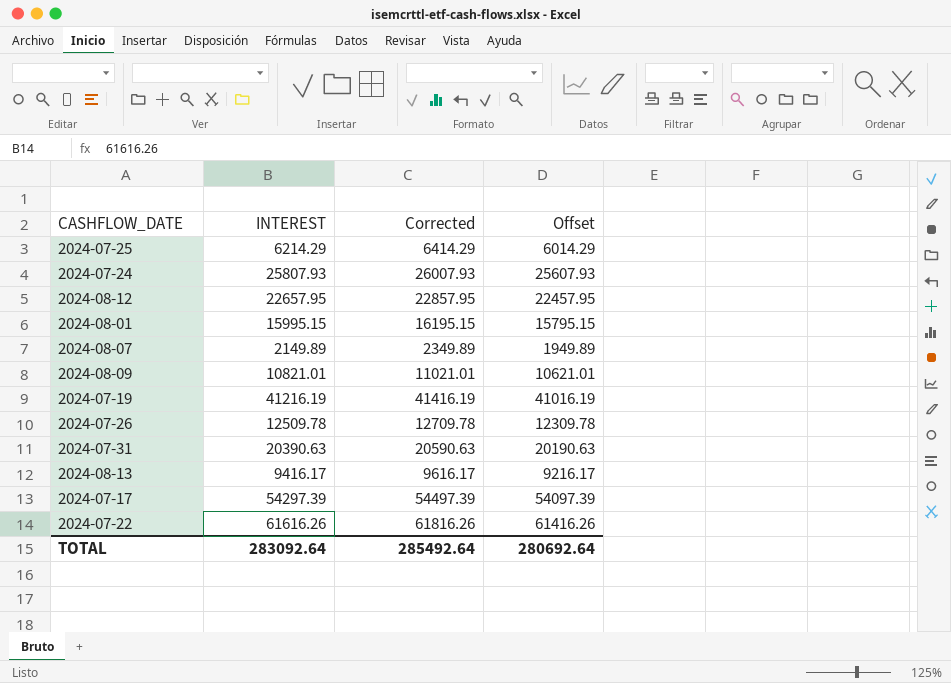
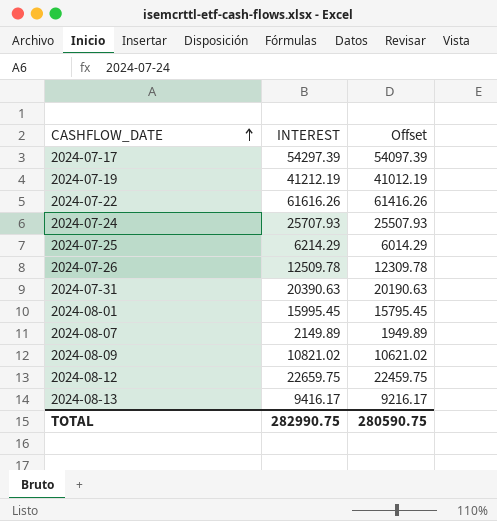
row order: none -> CASHFLOW_DATE ascending
column Corrected | formula: [INTEREST] + 200 -> none
2024-07-19 | INTEREST: 41216.19 -> 41212.19
2024-07-19 | Offset: 41016.19 -> 41012.19
2024-07-24 | INTEREST: 25807.93 -> 25707.93
2024-07-24 | Offset: 25607.93 -> 25507.93
2024-08-01 | INTEREST: 15995.15 -> 15995.45
2024-08-01 | Offset: 15795.15 -> 15795.45
2024-08-09 | INTEREST: 10821.01 -> 10821.02
2024-08-09 | Offset: 10621.01 -> 10621.02
2024-08-12 | INTEREST: 22657.95 -> 22659.75
2024-08-12 | Offset: 22457.95 -> 22459.75
TOTAL | INTEREST: 283092.64 -> 282990.75
TOTAL | Offset: 280692.64 -> 280590.75

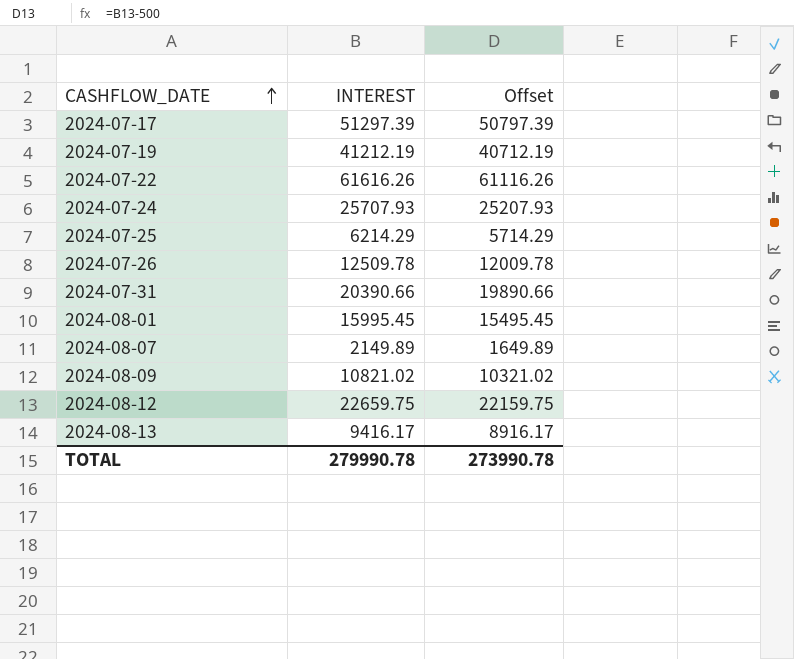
column Offset | formula: [INTEREST] - 200 -> [INTEREST] - 500
2024-07-17 | INTEREST: 54297.39 -> 51297.39
2024-07-31 | INTEREST: 20390.63 -> 20390.66
TOTAL | INTEREST: 282990.75 -> 279990.78
TOTAL | Offset: 280590.75 -> 273990.78

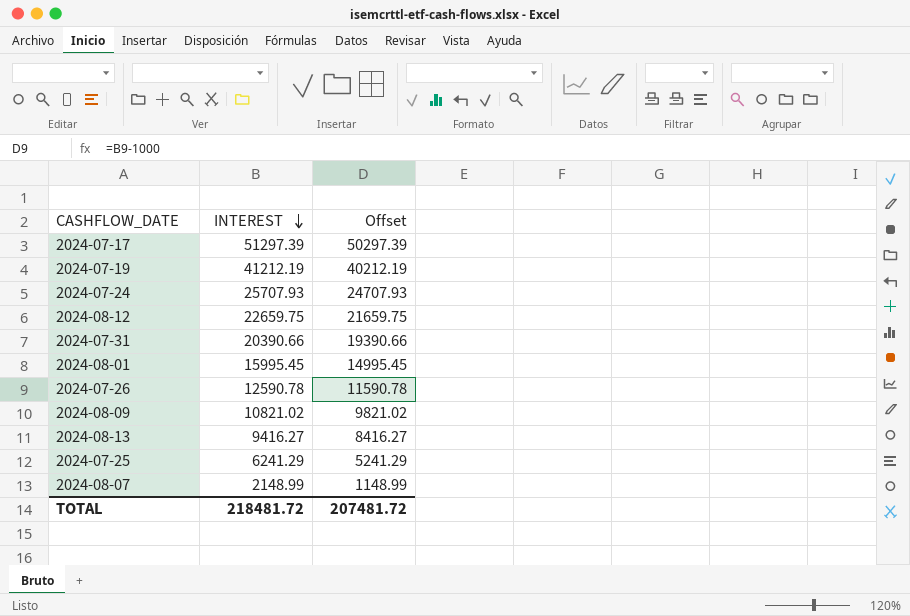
row order: CASHFLOW_DATE ascending -> INTEREST descending
column Offset | formula: [INTEREST] - 500 -> [INTEREST] - 1000
row 2024-07-22: 61616.26 | 61116.26 -> none
2024-07-26 | INTEREST: 12509.78 -> 12590.78
2024-08-13 | INTEREST: 9416.17 -> 9416.27
2024-07-25 | INTEREST: 6214.29 -> 6241.29
2024-08-07 | INTEREST: 2149.89 -> 2148.99
TOTAL | INTEREST: 279990.78 -> 218481.72
TOTAL | Offset: 273990.78 -> 207481.72

